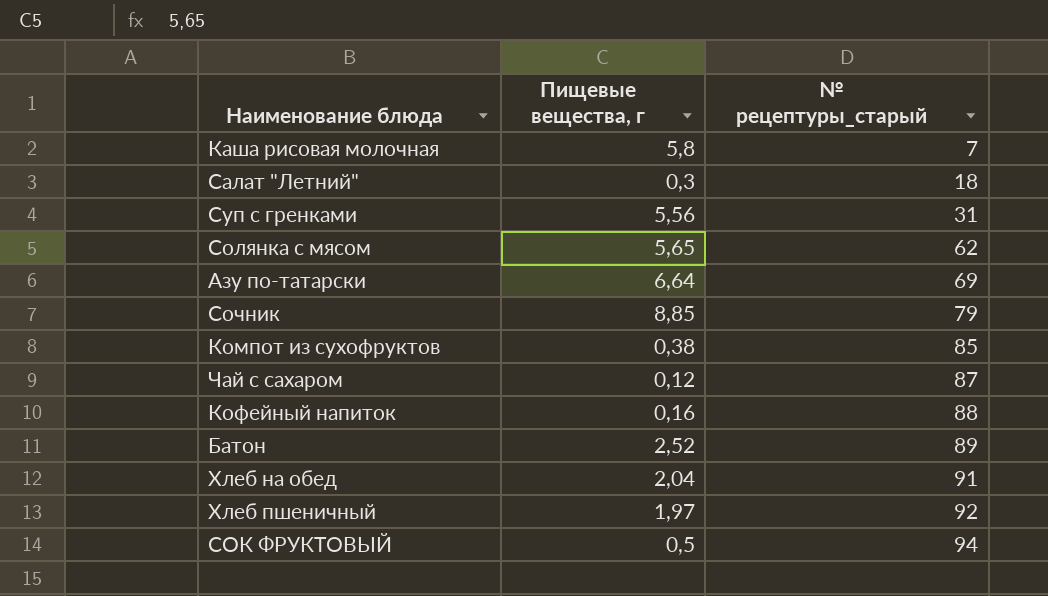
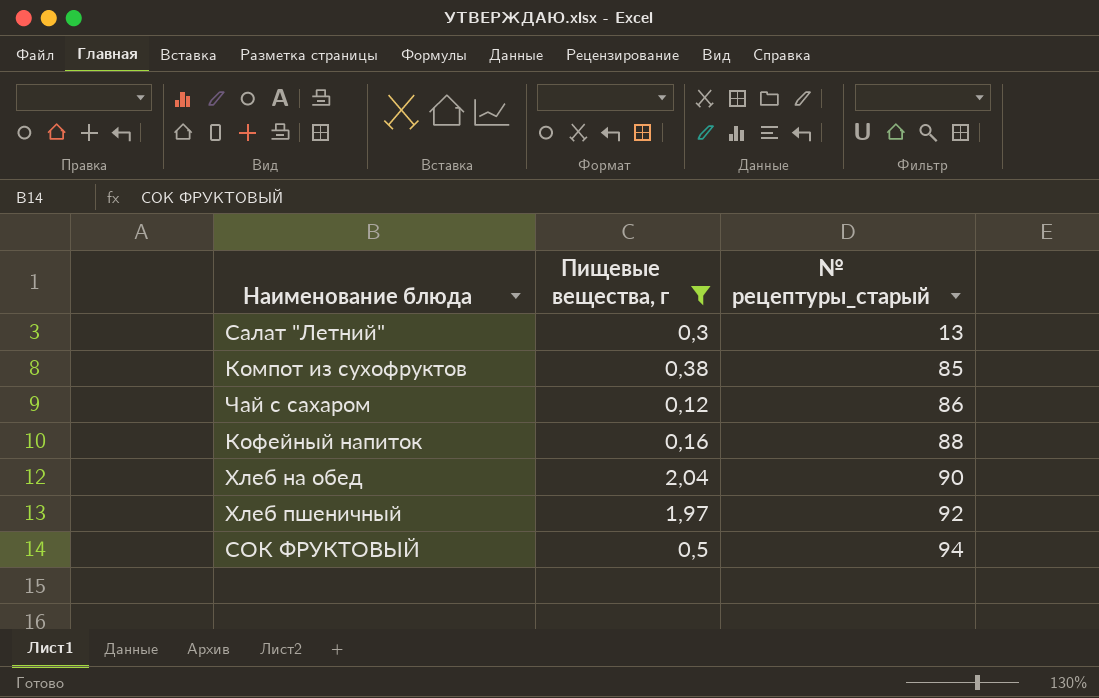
filter: none -> Пищевые вещества, г <= 2,04
Салат "Летний" | № рецептуры_старый: 18 -> 13
Чай с сахаром | № рецептуры_старый: 87 -> 86
Хлеб на обед | № рецептуры_старый: 91 -> 90

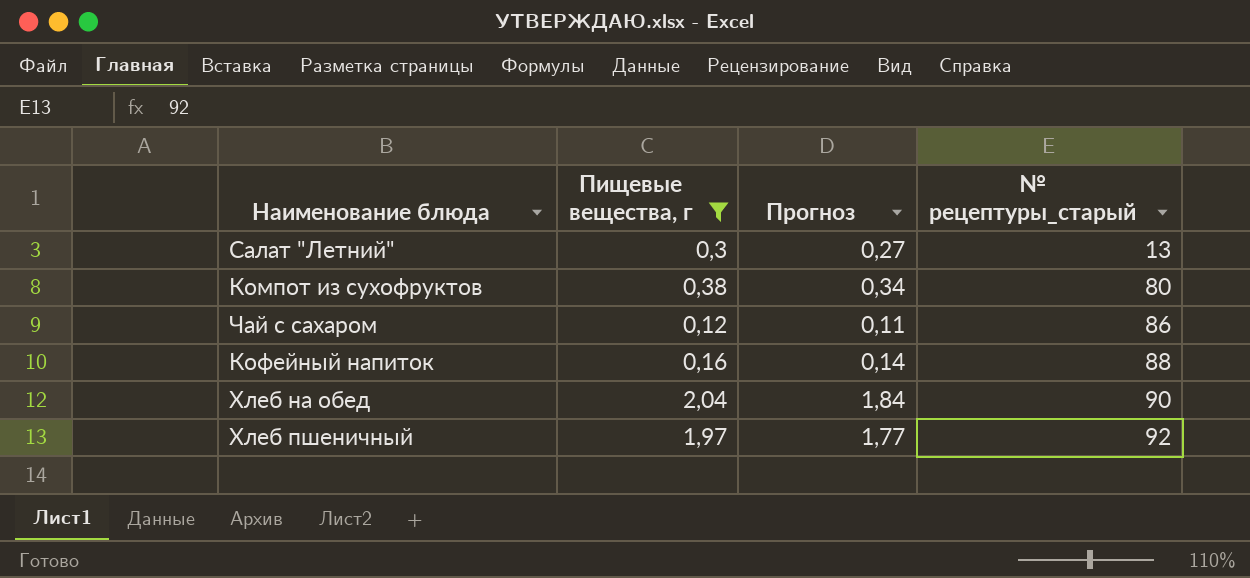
column Прогноз | formula: none -> [Пищевые вещества, г] * 0,9
row СОК ФРУКТОВЫЙ: 0,5 | 94 -> none
Компот из сухофруктов | № рецептуры_старый: 85 -> 80

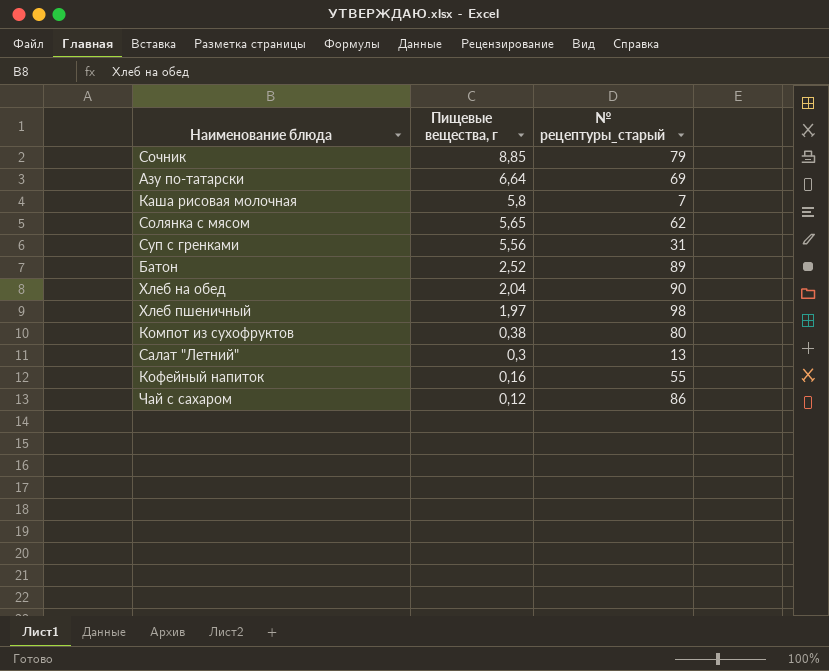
filter: Пищевые вещества, г <= 2,04 -> none
row order: № рецептуры_старый ascending -> Пищевые вещества, г descending
column Прогноз | formula: [Пищевые вещества, г] * 0,9 -> none
Хлеб пшеничный | № рецептуры_старый: 92 -> 98
Кофейный напиток | № рецептуры_старый: 88 -> 55

